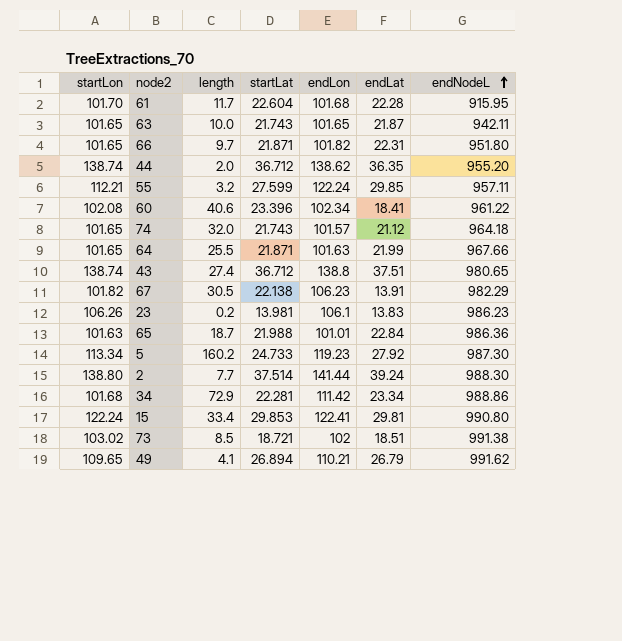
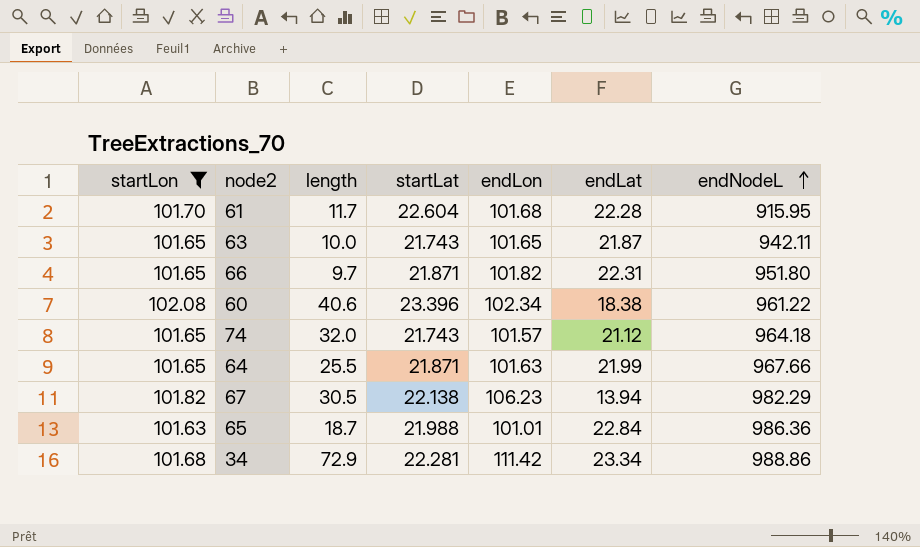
filter: none -> startLon <= 102.08
60 | endLat: 18.41 -> 18.38
67 | endLat: 13.91 -> 13.94

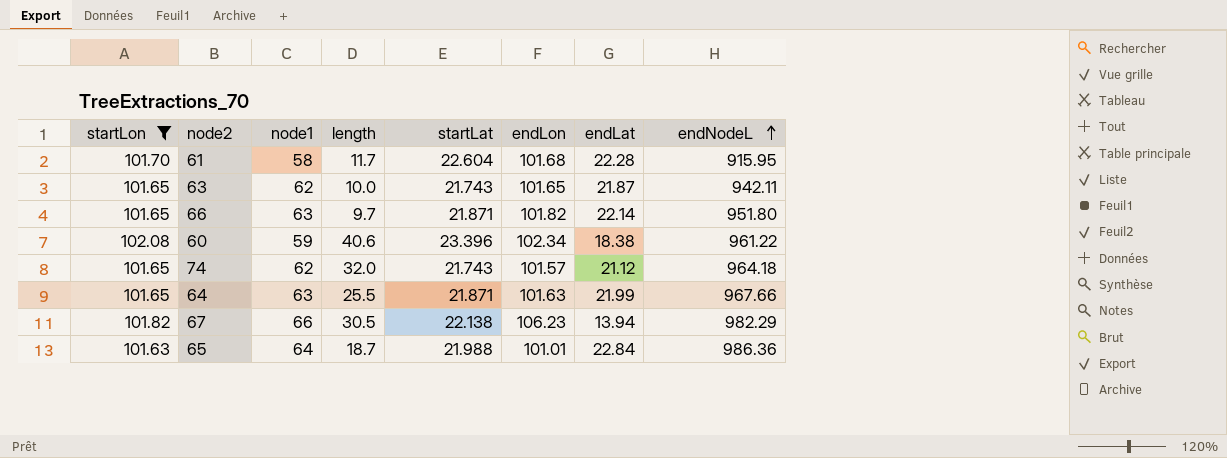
column node1 | position: none -> 3
row 34: 101.68 | 72.9 | 22.281 | 111.42 | 23.34 | 988.86 -> none
66 | endLat: 22.31 -> 22.14

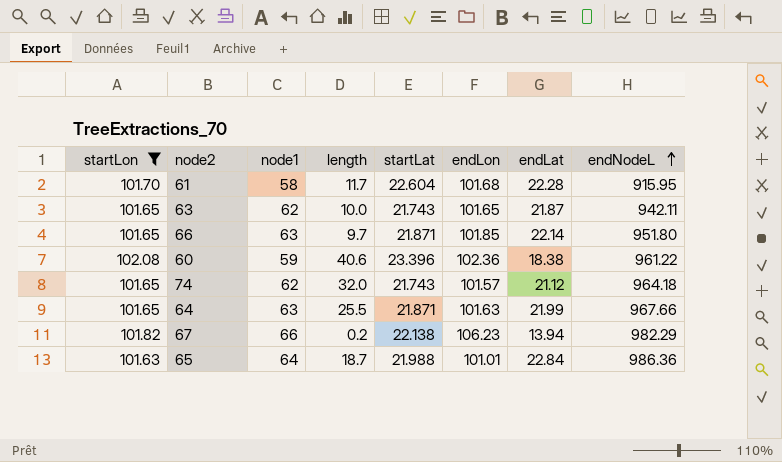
66 | endLon: 101.82 -> 101.85
60 | endLon: 102.34 -> 102.36
67 | length: 30.5 -> 0.2

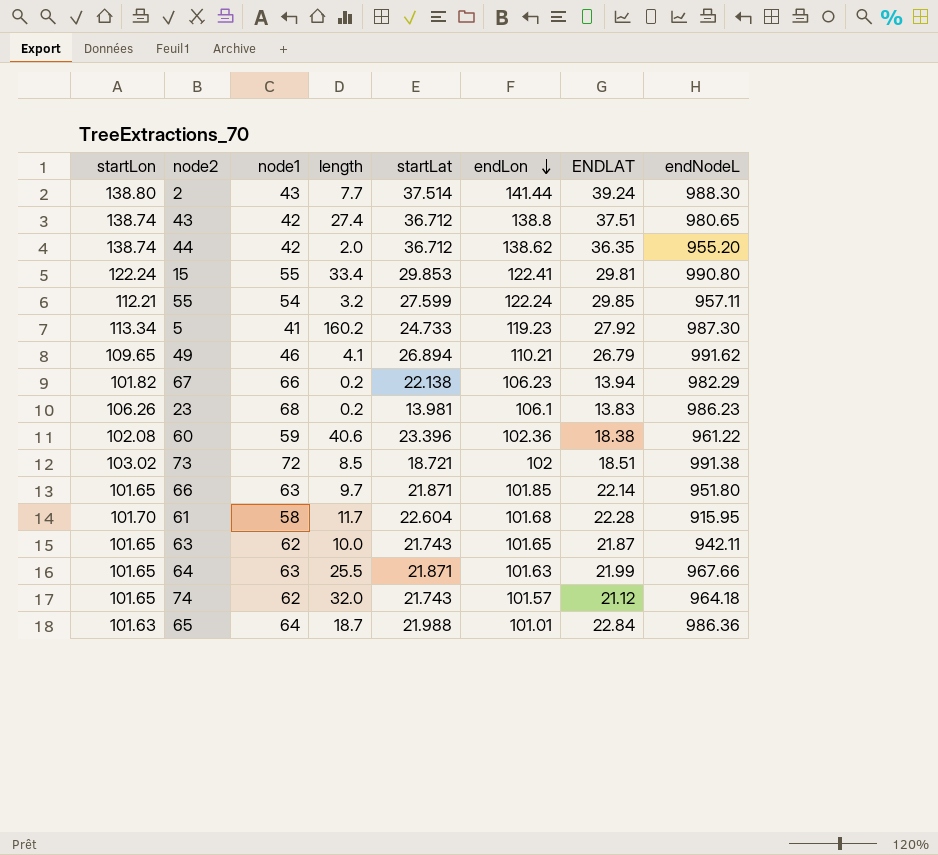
filter: startLon <= 102.08 -> none
row order: endNodeL ascending -> endLon descending
column name: endLat -> ENDLAT

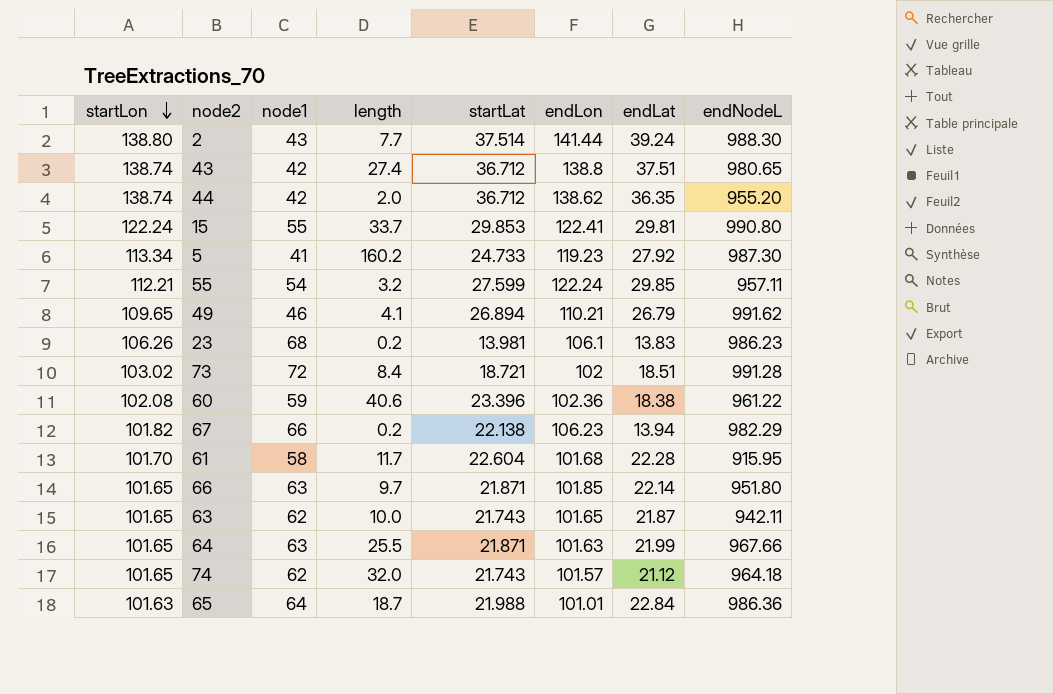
row order: endLon descending -> startLon descending
column name: ENDLAT -> endLat
15 | length: 33.4 -> 33.7
73 | length: 8.5 -> 8.4
73 | endNodeL: 991.38 -> 991.28

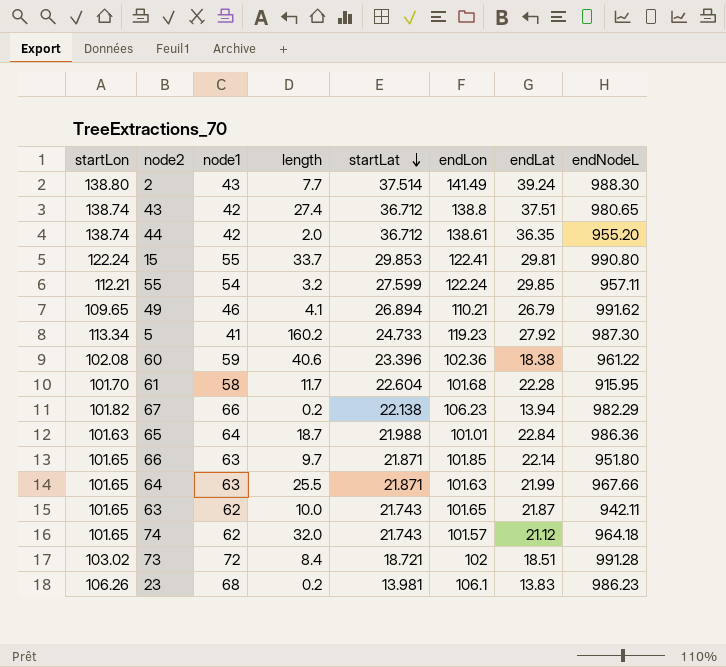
row order: startLon descending -> startLat descending
2 | endLon: 141.44 -> 141.49
44 | endLon: 138.62 -> 138.61

